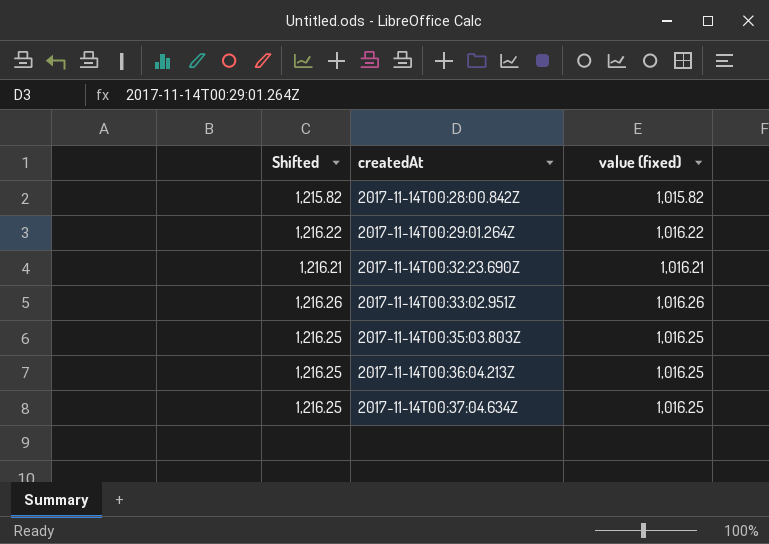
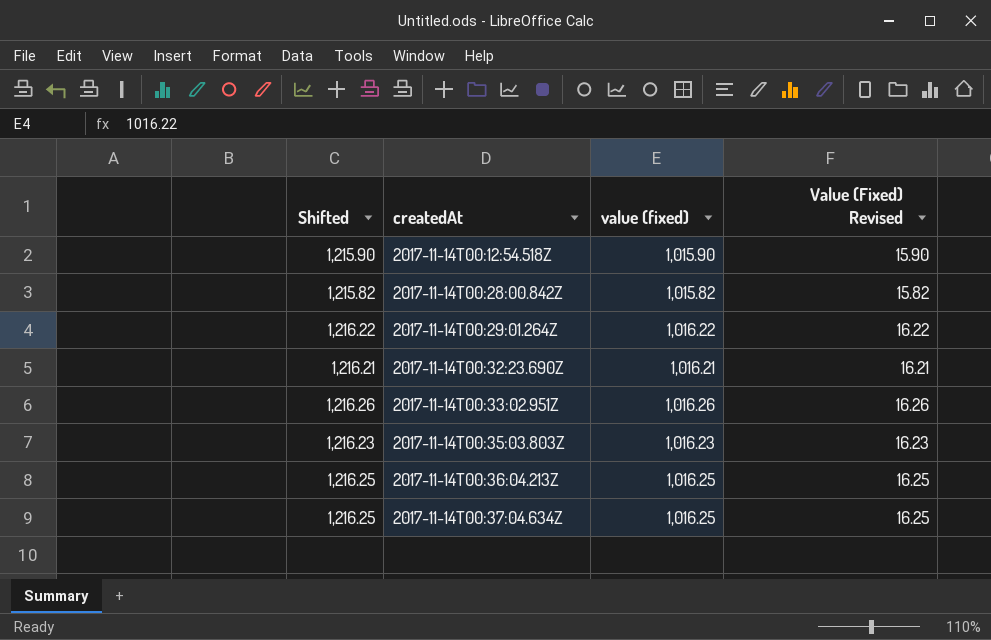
column Value (Fixed) Revised | formula: none -> [value (fixed)] - 1000
row 2017-11-14T00:12:54.518Z: none -> 1,215.90 | 1,015.90 | 15.90
2017-11-14T00:35:03.803Z | Shifted: 1,216.25 -> 1,216.23
2017-11-14T00:35:03.803Z | value (fixed): 1,016.25 -> 1,016.23

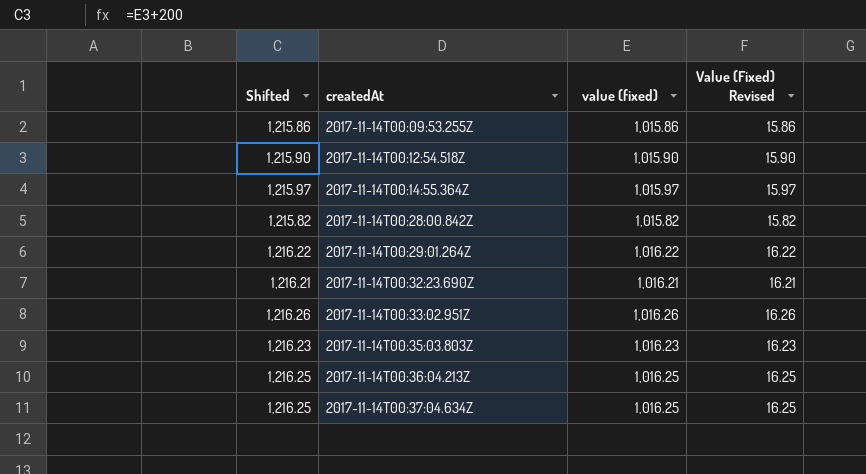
row 2017-11-14T00:09:53.255Z: none -> 1,215.86 | 1,015.86 | 15.86
row 2017-11-14T00:14:55.364Z: none -> 1,215.97 | 1,015.97 | 15.97

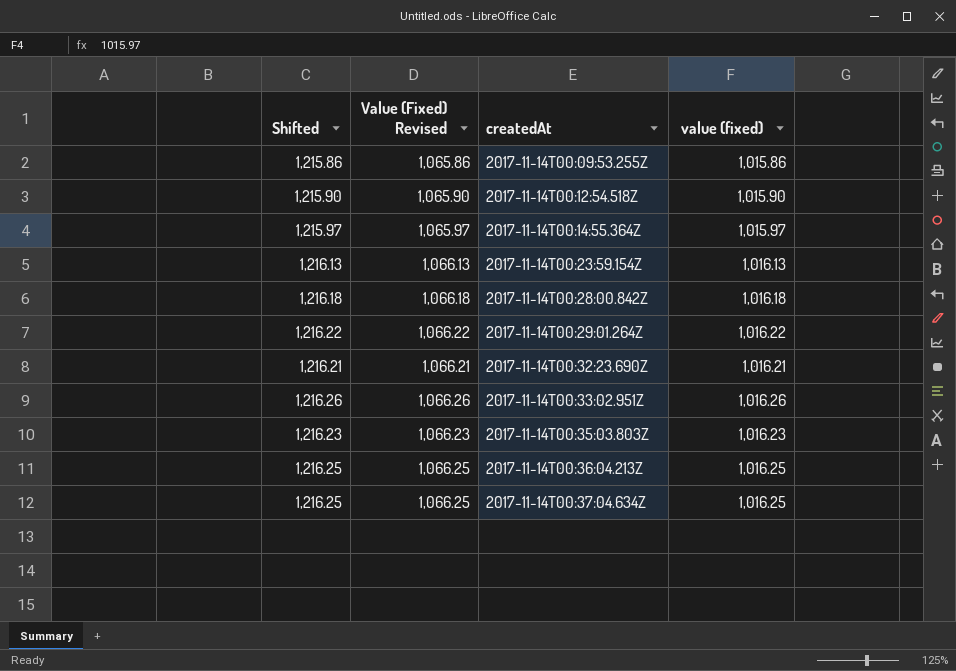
column Value (Fixed) Revised | formula: [value (fixed)] - 1000 -> [value (fixed)] + 50
column Value (Fixed) Revised | position: 4 -> 2
row 2017-11-14T00:23:59.154Z: none -> 1,216.13 | 1,066.13 | 1,016.13
2017-11-14T00:28:00.842Z | Shifted: 1,215.82 -> 1,216.18
2017-11-14T00:28:00.842Z | value (fixed): 1,015.82 -> 1,016.18

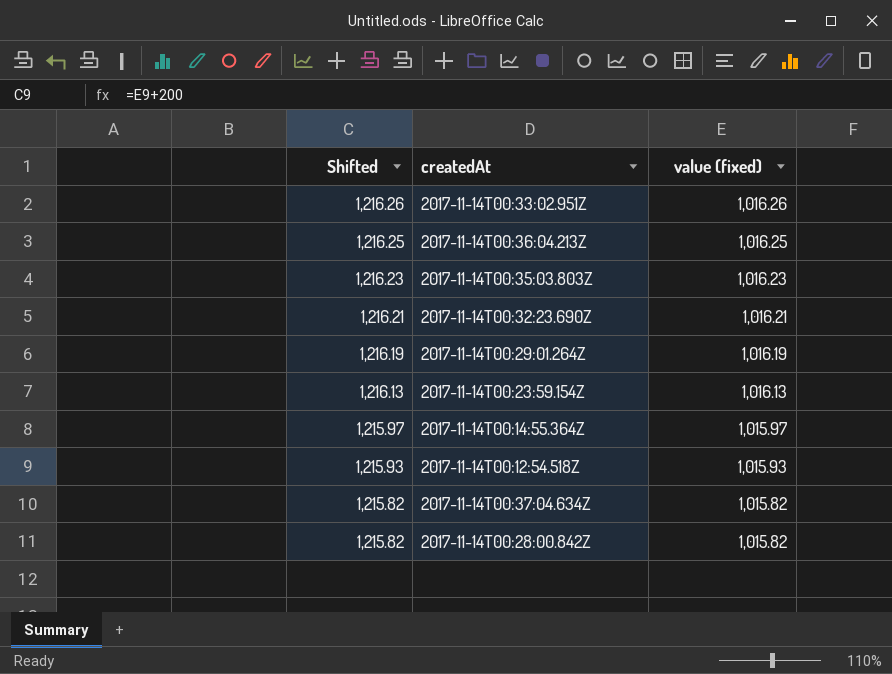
row order: createdAt ascending -> Shifted descending
column Value (Fixed) Revised | formula: [value (fixed)] + 50 -> none
row 2017-11-14T00:09:53.255Z: 1,215.86 | 1,065.86 | 1,015.86 -> none
2017-11-14T00:29:01.264Z | Shifted: 1,216.22 -> 1,216.19
2017-11-14T00:29:01.264Z | value (fixed): 1,016.22 -> 1,016.19
2017-11-14T00:12:54.518Z | Shifted: 1,215.90 -> 1,215.93
2017-11-14T00:12:54.518Z | value (fixed): 1,015.90 -> 1,015.93
2017-11-14T00:37:04.634Z | Shifted: 1,216.25 -> 1,215.82
2017-11-14T00:37:04.634Z | value (fixed): 1,016.25 -> 1,015.82
2017-11-14T00:28:00.842Z | Shifted: 1,216.18 -> 1,215.82
2017-11-14T00:28:00.842Z | value (fixed): 1,016.18 -> 1,015.82

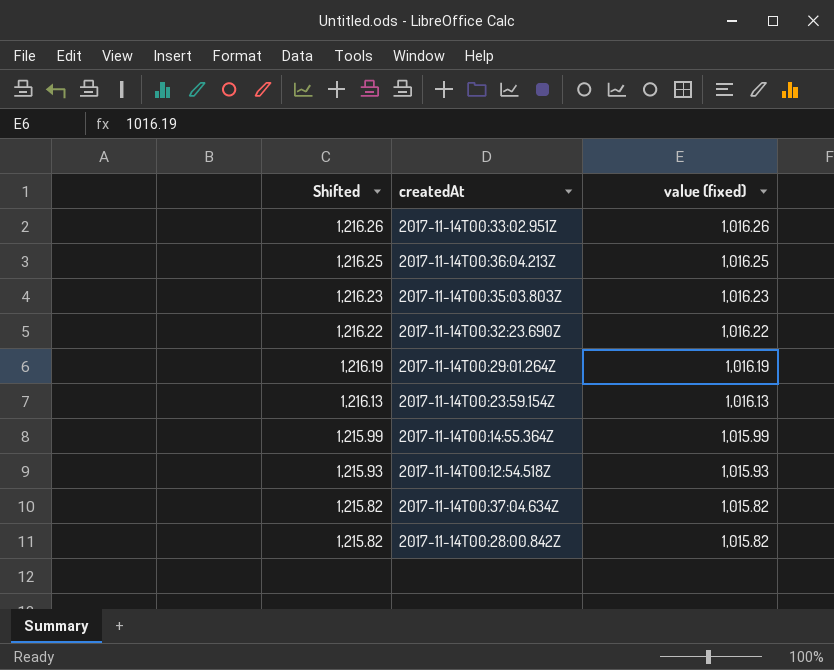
2017-11-14T00:32:23.690Z | Shifted: 1,216.21 -> 1,216.22
2017-11-14T00:32:23.690Z | value (fixed): 1,016.21 -> 1,016.22
2017-11-14T00:14:55.364Z | Shifted: 1,215.97 -> 1,215.99
2017-11-14T00:14:55.364Z | value (fixed): 1,015.97 -> 1,015.99

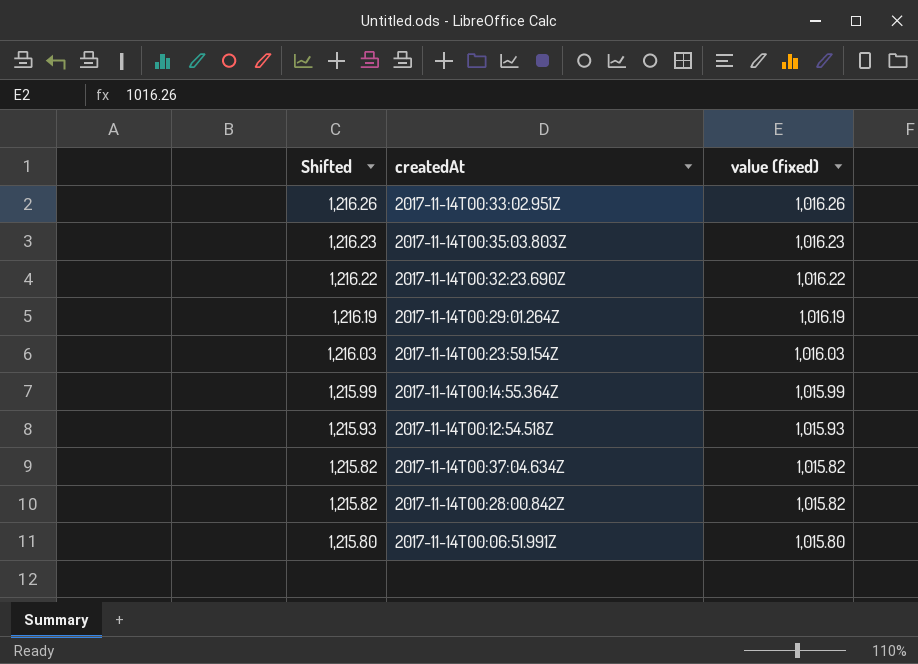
row 2017-11-14T00:36:04.213Z: 1,216.25 | 1,016.25 -> none
2017-11-14T00:23:59.154Z | Shifted: 1,216.13 -> 1,216.03
2017-11-14T00:23:59.154Z | value (fixed): 1,016.13 -> 1,016.03
row 2017-11-14T00:06:51.991Z: none -> 1,215.80 | 1,015.80

